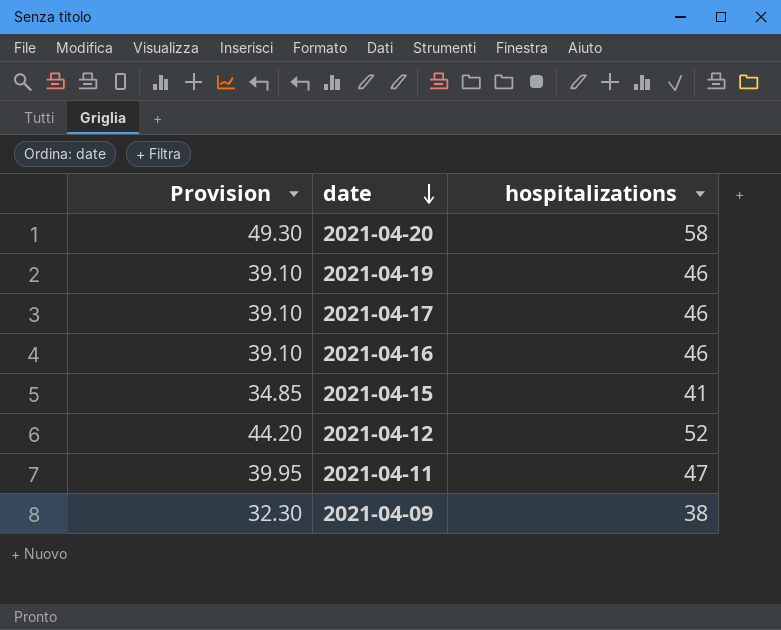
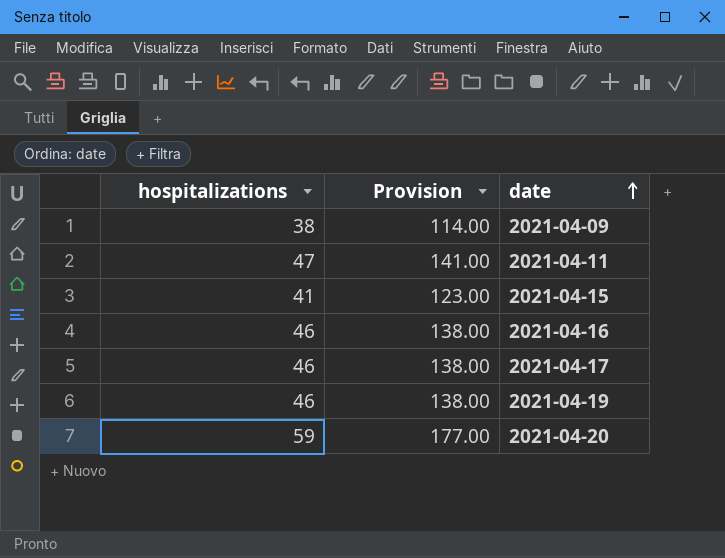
row order: date descending -> date ascending
column hospitalizations | position: 3 -> 1
column Provision | formula: [hospitalizations] * 0.85 -> [hospitalizations] * 3
row 2021-04-12: 44.20 | 52 -> none
2021-04-20 | hospitalizations: 58 -> 59

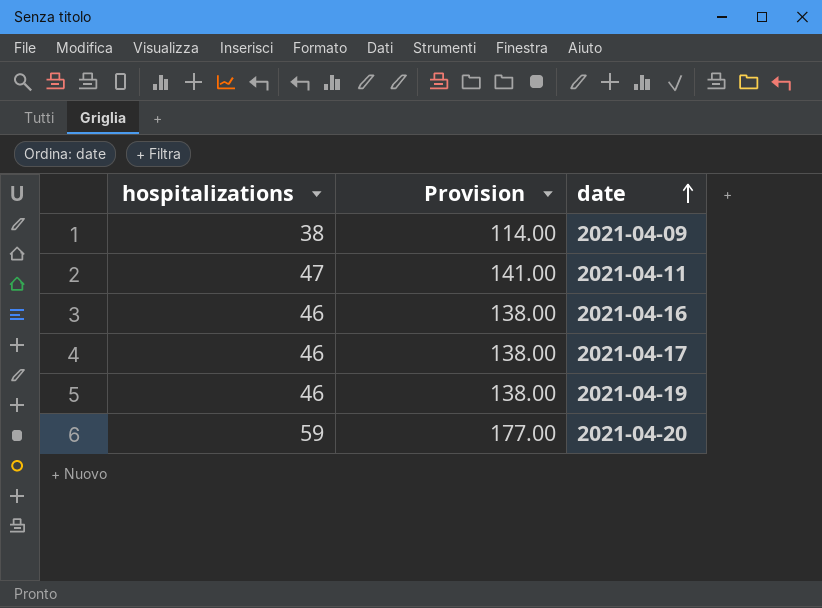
row 2021-04-15: 41 | 123.00 -> none

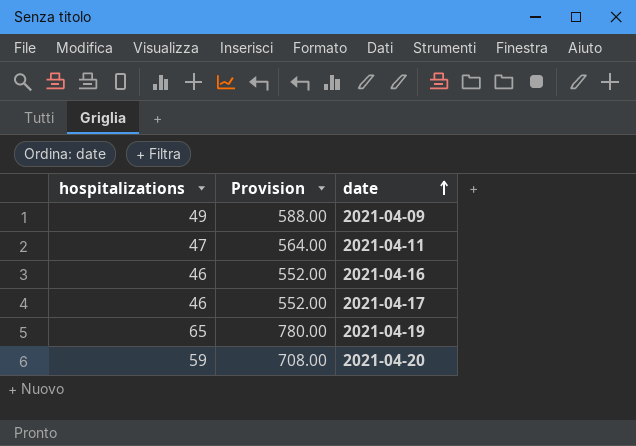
column Provision | formula: [hospitalizations] * 3 -> [hospitalizations] * 12
2021-04-09 | hospitalizations: 38 -> 49
2021-04-19 | hospitalizations: 46 -> 65

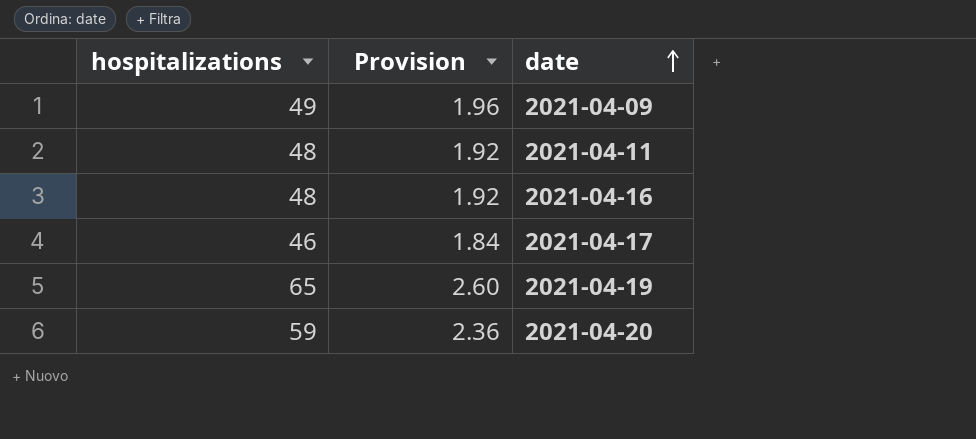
column Provision | formula: [hospitalizations] * 12 -> [hospitalizations] * 0.04
2021-04-11 | hospitalizations: 47 -> 48
2021-04-16 | hospitalizations: 46 -> 48

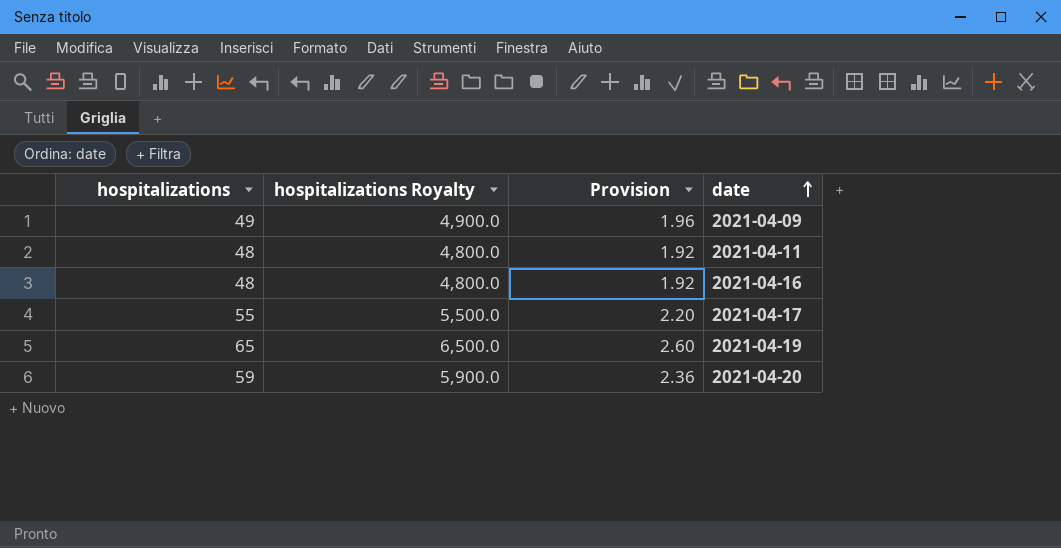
column hospitalizations Royalty | formula: none -> [hospitalizations] * 100
2021-04-17 | hospitalizations: 46 -> 55
2021-04-17 | Provision: 1.84 -> 2.20

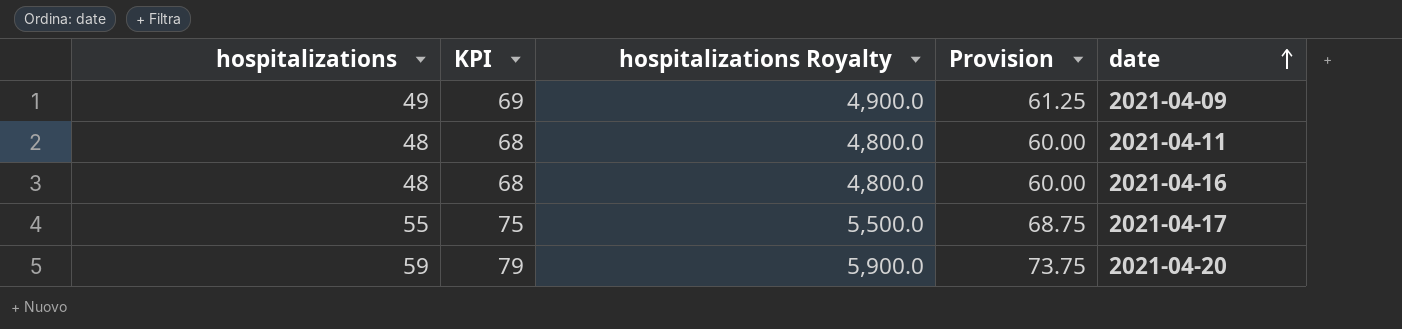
column KPI | formula: none -> [hospitalizations] + 20
column Provision | formula: [hospitalizations] * 0.04 -> [hospitalizations] * 1.25
row 2021-04-19: 65 | 6,500.0 | 2.60 -> none

